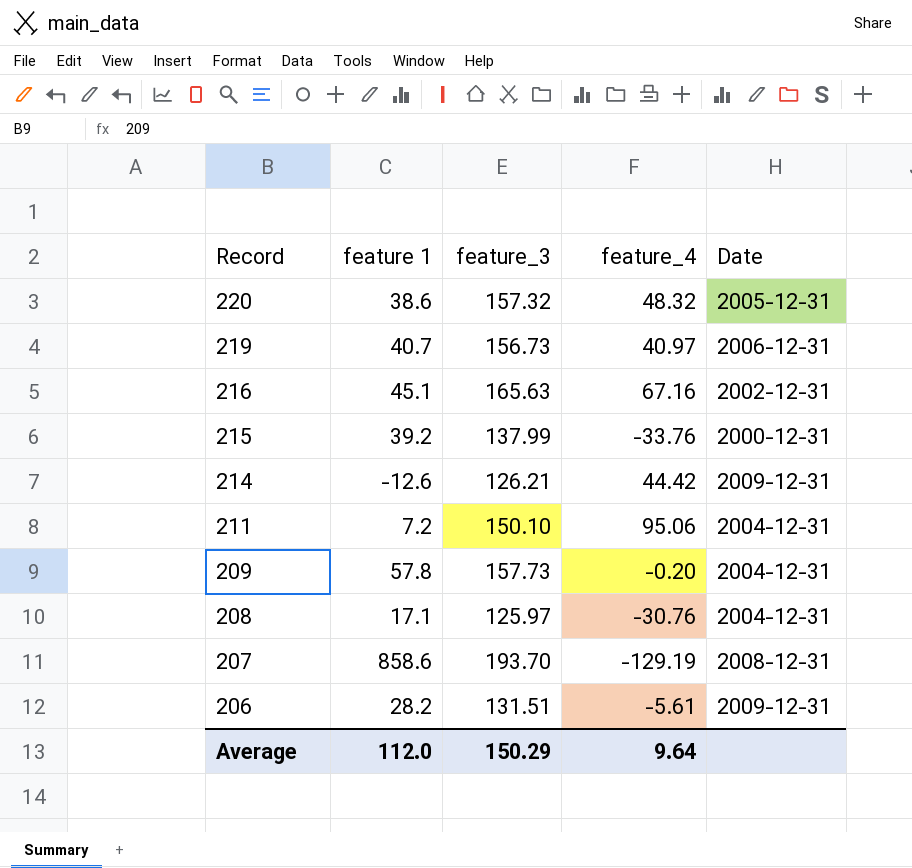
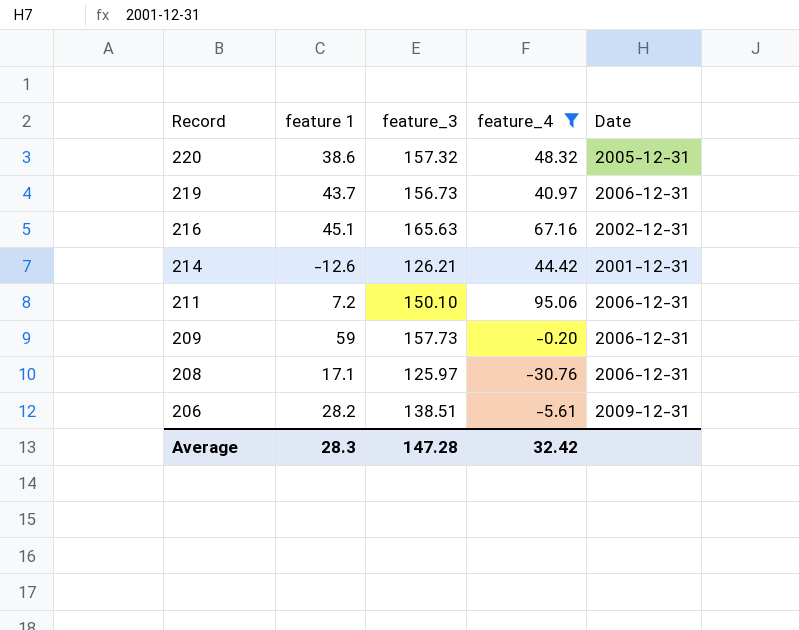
filter: none -> feature_4 >= -30.76
219 | feature 1: 40.7 -> 43.7
214 | Date: 2009-12-31 -> 2001-12-31
211 | Date: 2004-12-31 -> 2006-12-31
209 | feature 1: 57.8 -> 59
209 | Date: 2004-12-31 -> 2006-12-31
208 | Date: 2004-12-31 -> 2006-12-31
206 | feature_3: 131.51 -> 138.51
Average | feature 1: 112.0 -> 28.3
Average | feature_3: 150.29 -> 147.28
Average | feature_4: 9.64 -> 32.42

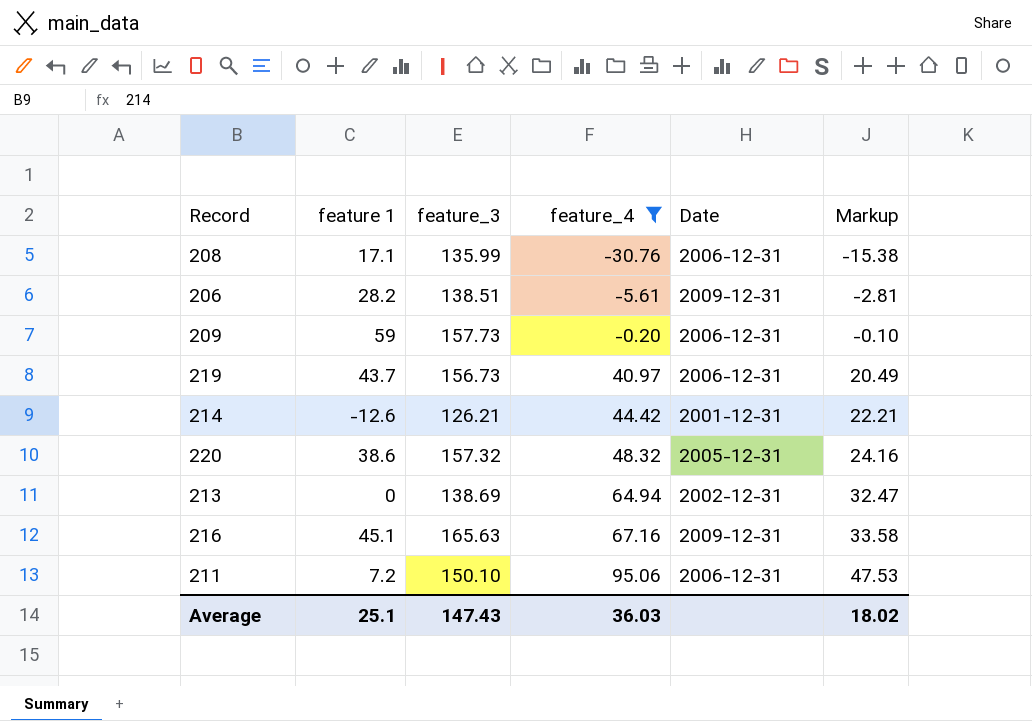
row order: Record descending -> feature_4 ascending
column Markup | formula: none -> [feature_4] * 0.5
208 | feature_3: 125.97 -> 135.99
row 213: none -> 0 | 138.69 | 64.94 | 2002-12-31 | 32.47
216 | Date: 2002-12-31 -> 2009-12-31
Average | feature 1: 28.3 -> 25.1
Average | feature_3: 147.28 -> 147.43
Average | feature_4: 32.42 -> 36.03

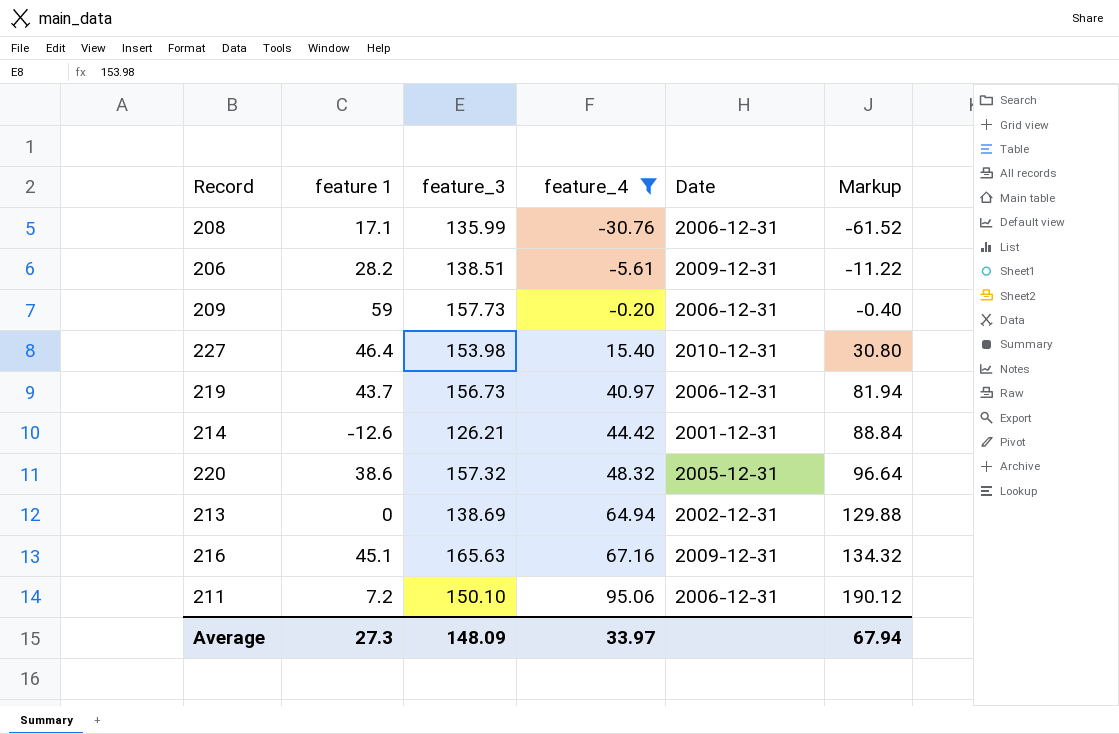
column Markup | formula: [feature_4] * 0.5 -> [feature_4] * 2
row 227: none -> 46.4 | 153.98 | 15.40 | 2010-12-31 | 30.80
Average | feature 1: 25.1 -> 27.3
Average | feature_3: 147.43 -> 148.09
Average | feature_4: 36.03 -> 33.97
Average | Markup: 18.02 -> 67.94

